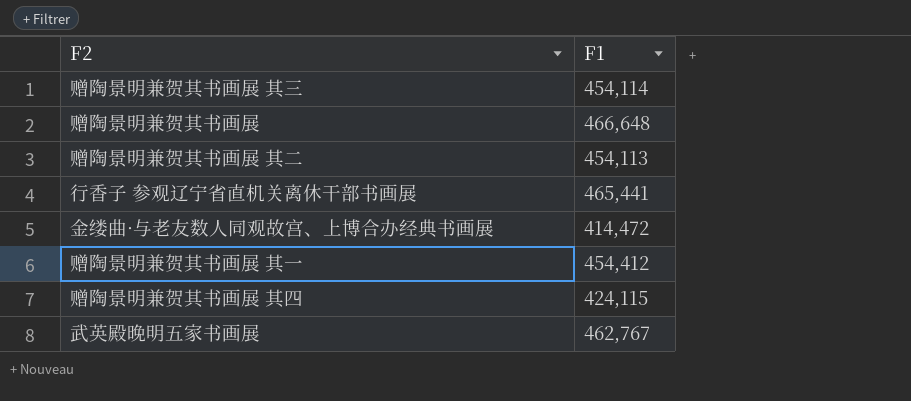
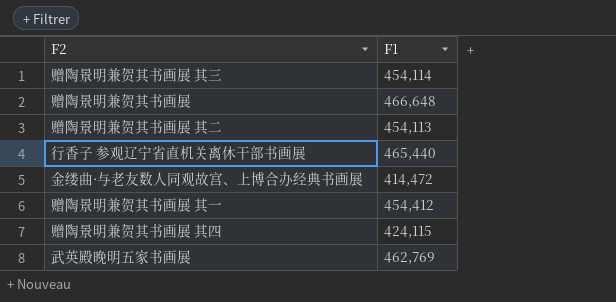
行香子 参观辽宁省直机关离休干部书画展 | F1: 465,441 -> 465,440
武英殿晚明五家书画展 | F1: 462,767 -> 462,769

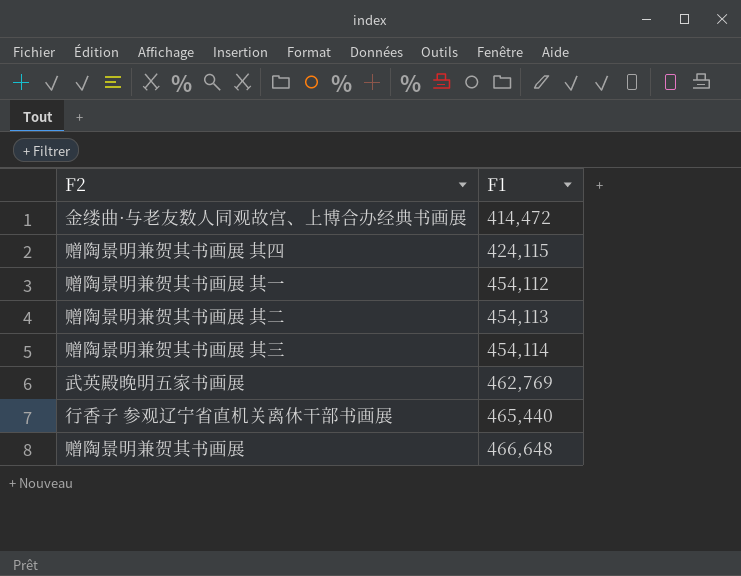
row order: none -> F1 ascending
赠陶景明兼贺其书画展 其一 | F1: 454,412 -> 454,112

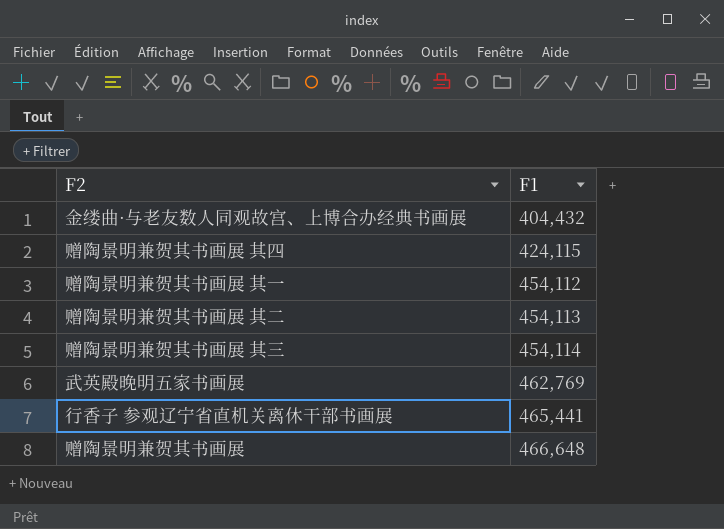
金缕曲·与老友数人同观故宫、上博合办经典书画展 | F1: 414,472 -> 404,432
行香子 参观辽宁省直机关离休干部书画展 | F1: 465,440 -> 465,441

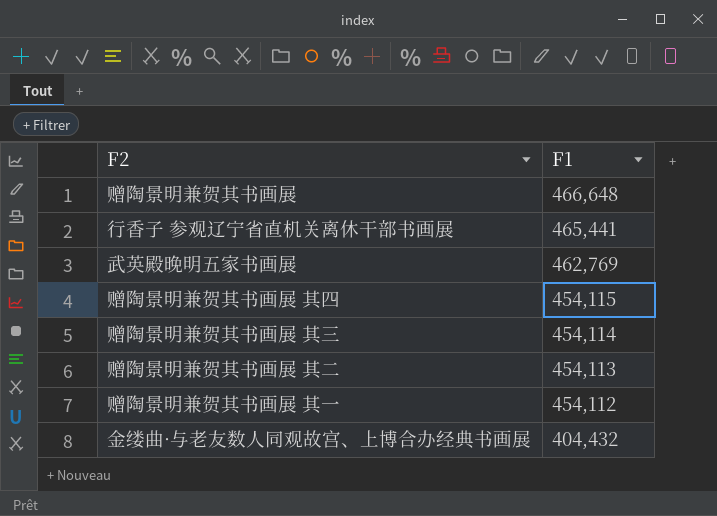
row order: F1 ascending -> F1 descending
赠陶景明兼贺其书画展 其四 | F1: 424,115 -> 454,115

